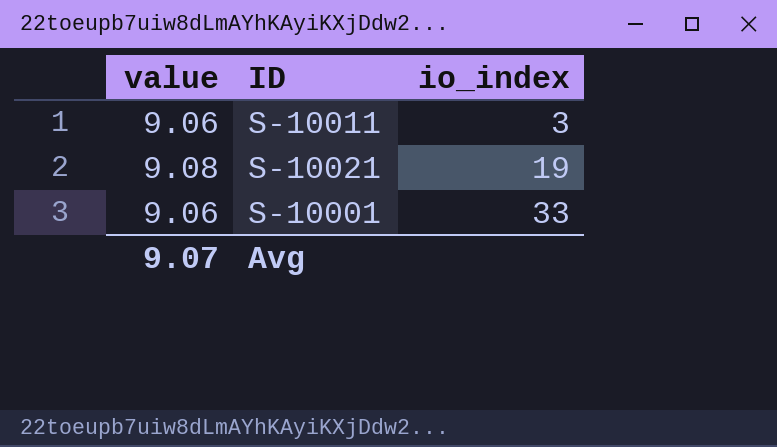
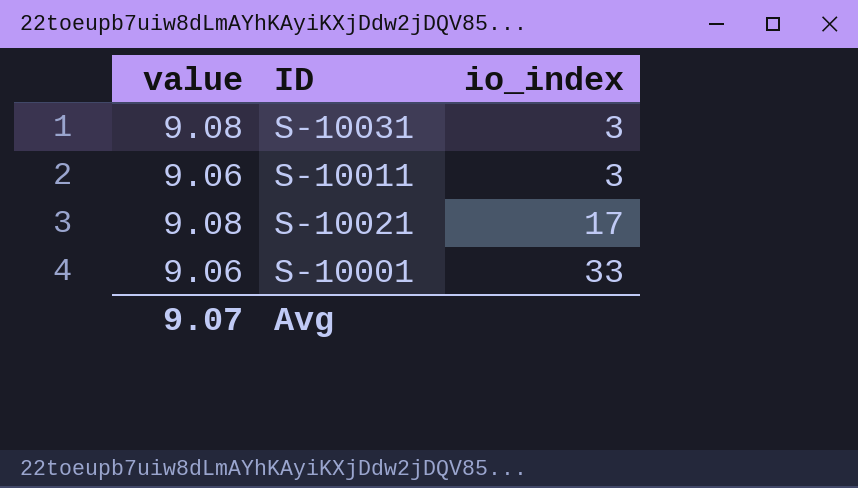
row S-10031: none -> 9.08 | 3
S-10021 | io_index: 19 -> 17

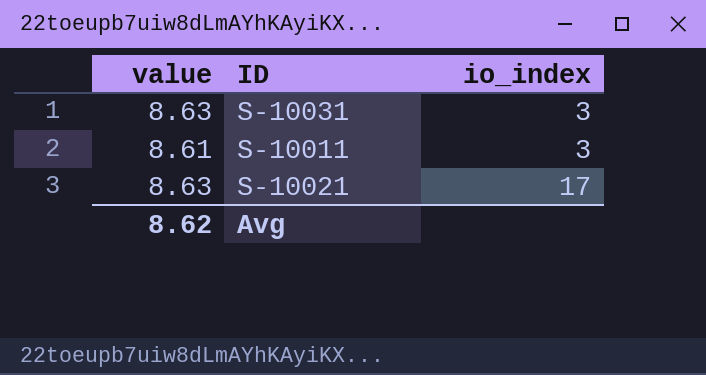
row S-10001: 9.06 | 33 -> none
S-10031 | value: 9.08 -> 8.63
S-10011 | value: 9.06 -> 8.61
S-10021 | value: 9.08 -> 8.63
Avg | value: 9.07 -> 8.62

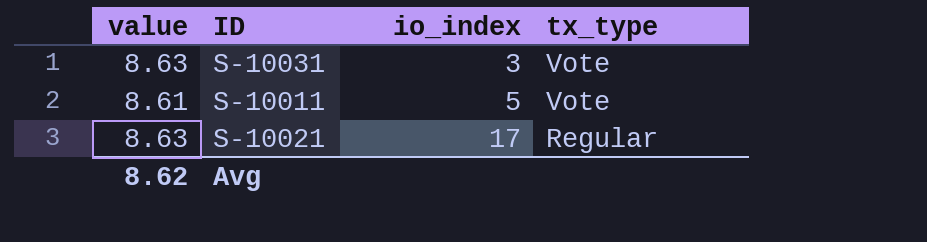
column tx_type | position: none -> 4
S-10011 | io_index: 3 -> 5

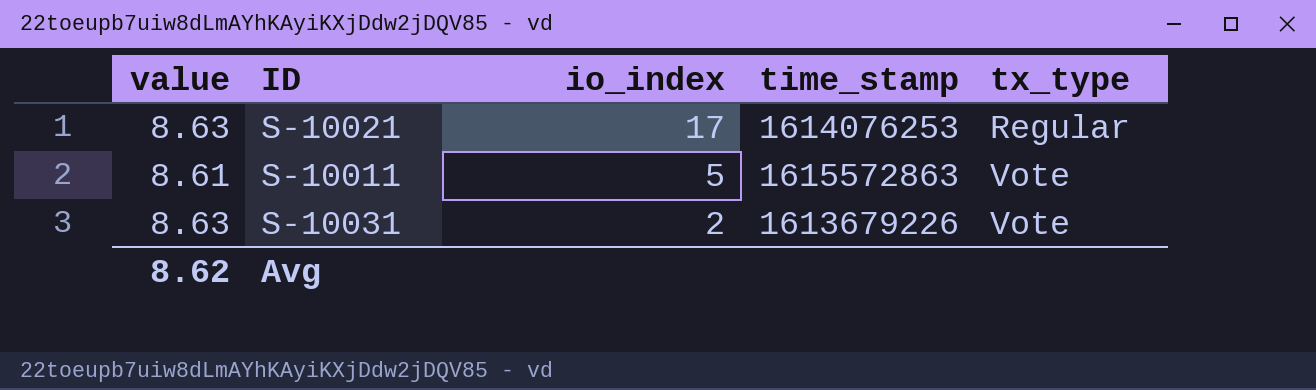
row order: io_index ascending -> io_index descending
column time_stamp | position: none -> 4
S-10031 | io_index: 3 -> 2

